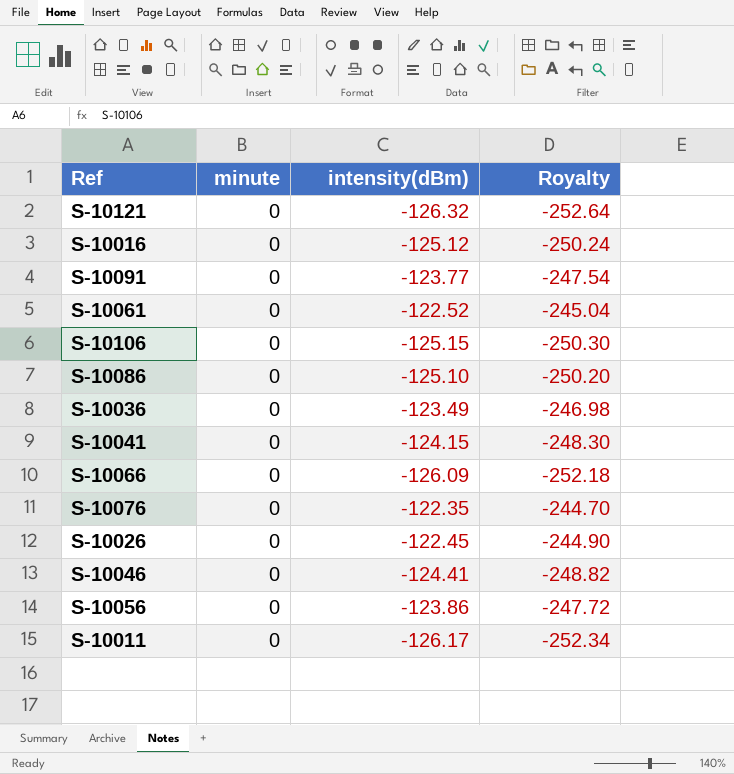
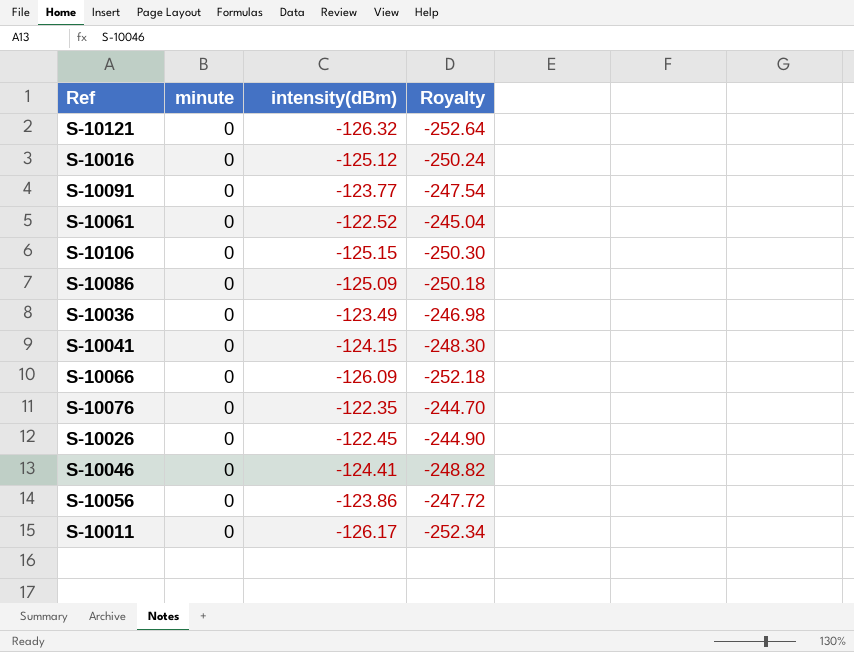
S-10086 | intensity(dBm): -125.10 -> -125.09
S-10086 | Royalty: -250.20 -> -250.18

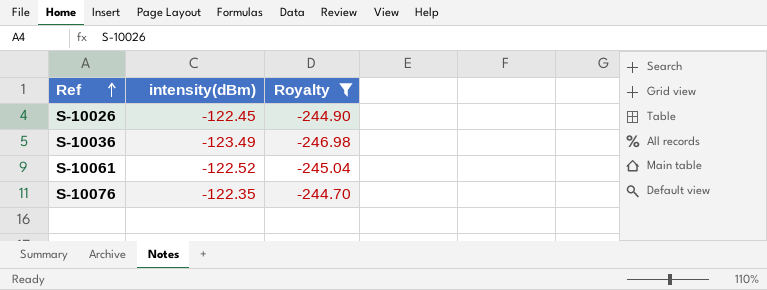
filter: none -> Royalty >= -246.98
row order: none -> Ref ascending
column minute | position: 2 -> none

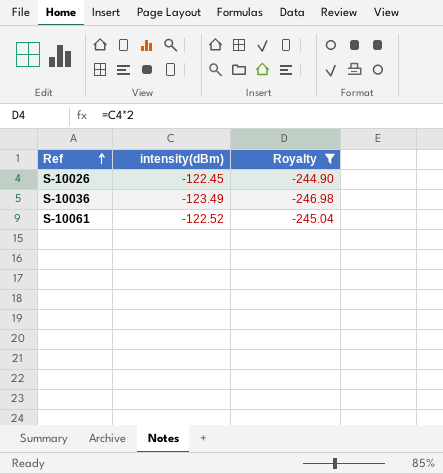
row S-10076: -122.35 | -244.70 -> none

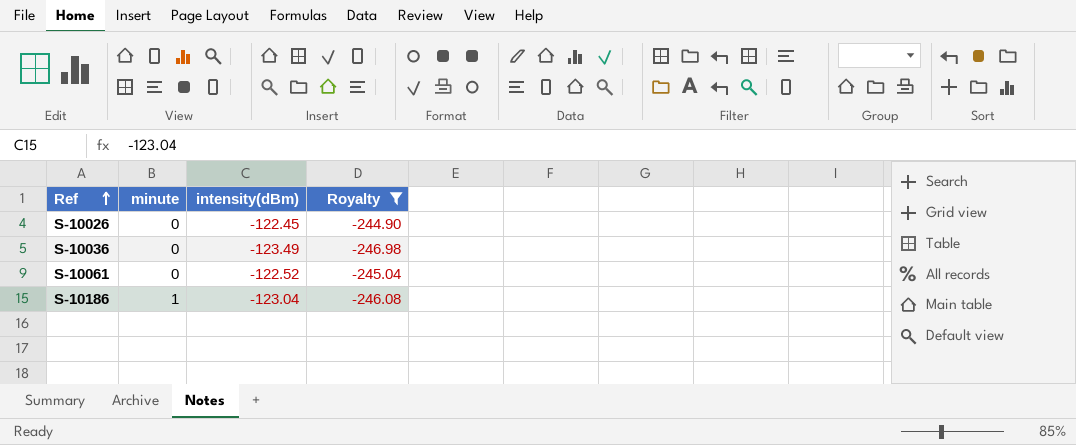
column minute | position: none -> 2
row S-10186: none -> 1 | -123.04 | -246.08

